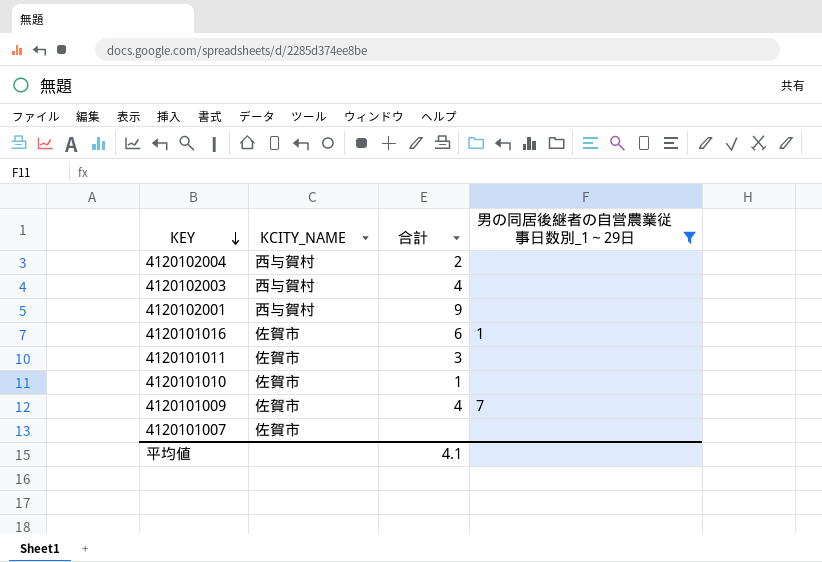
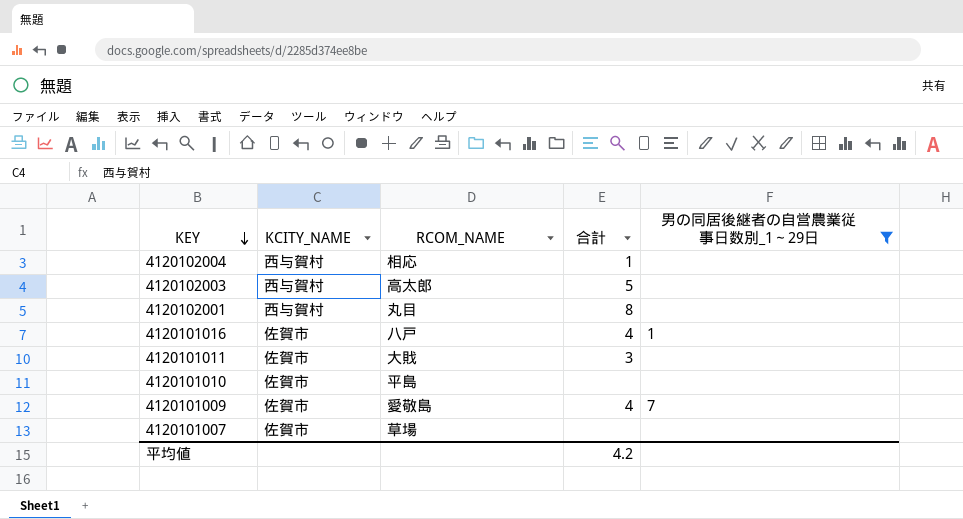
column RCOM_NAME | position: none -> 3
4120102004 | 合計: 2 -> 1
4120102003 | 合計: 4 -> 5
4120102001 | 合計: 9 -> 8
4120101016 | 合計: 6 -> 4
4120101010 | 合計: 1 -> none
平均値 | 合計: 4.1 -> 4.2

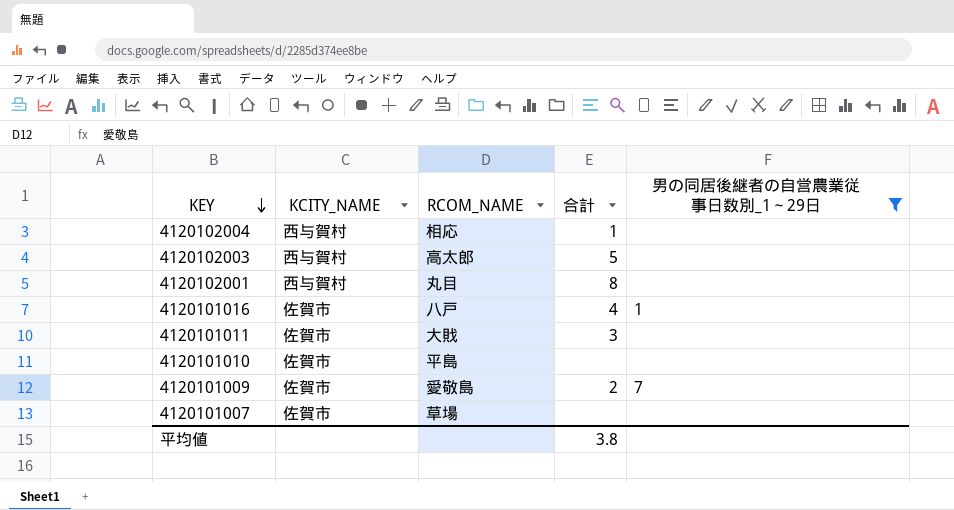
4120101009 | 合計: 4 -> 2
平均値 | 合計: 4.2 -> 3.8

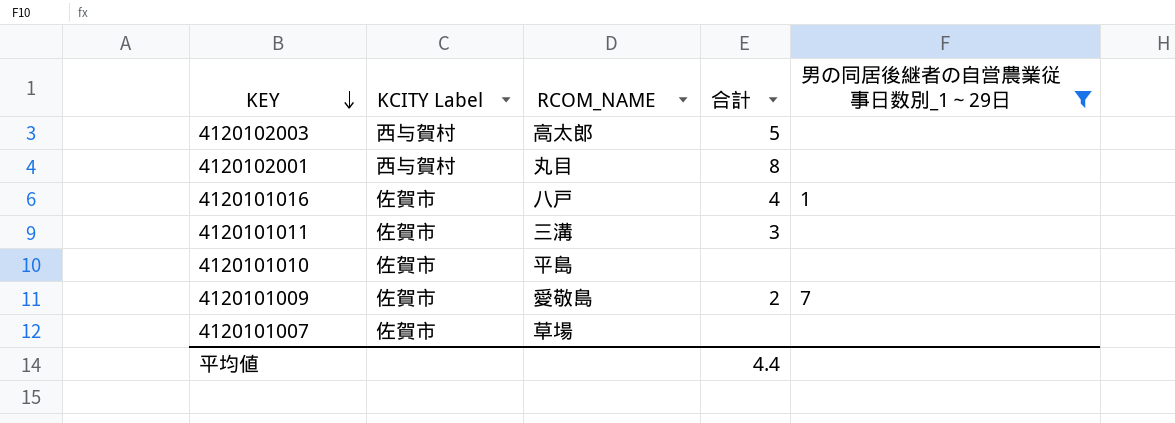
column name: KCITY_NAME -> KCITY Label
row 4120102004: 西与賀村 | 相応 | 1 | none -> none
4120101011 | RCOM_NAME: 大戝 -> 三溝
平均値 | 合計: 3.8 -> 4.4

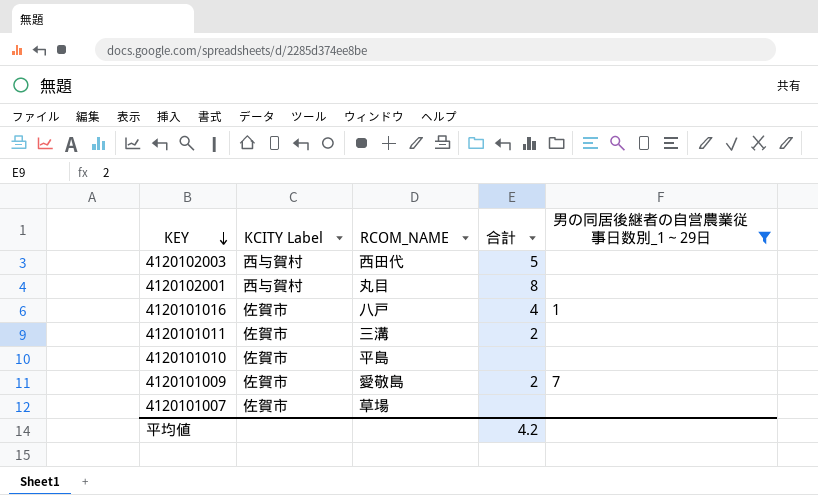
4120102003 | RCOM_NAME: 高太郎 -> 西田代
4120101011 | 合計: 3 -> 2
平均値 | 合計: 4.4 -> 4.2

